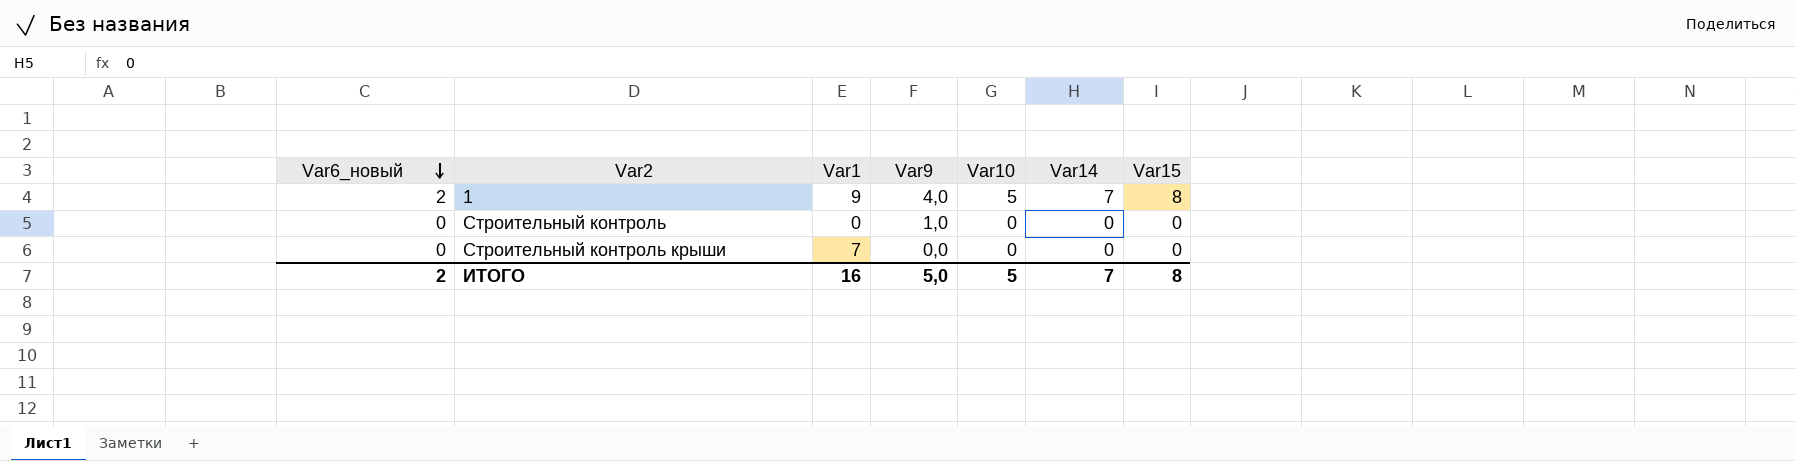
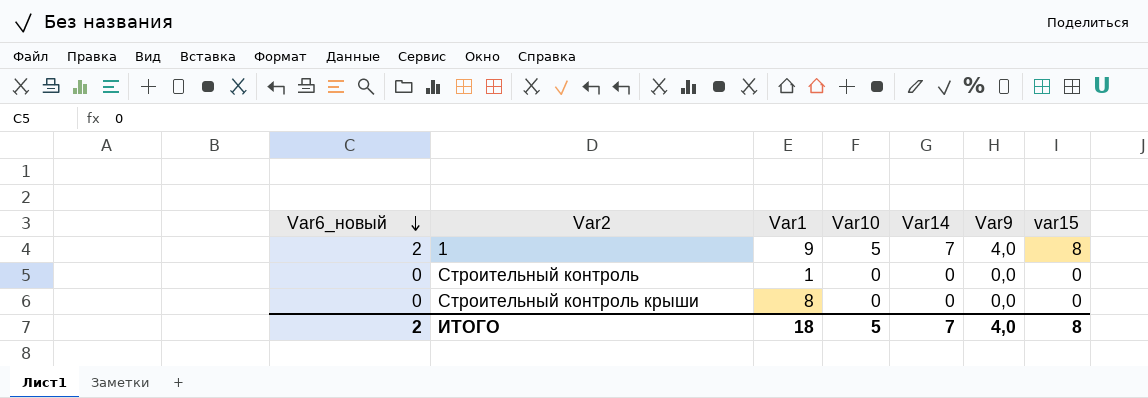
column Var9 | position: 4 -> 6
column name: Var15 -> var15
Строительный контроль | Var1: 0 -> 1
Строительный контроль | Var9: 1,0 -> 0,0
Строительный контроль крыши | Var1: 7 -> 8
ИТОГО | Var1: 16 -> 18
ИТОГО | Var9: 5,0 -> 4,0

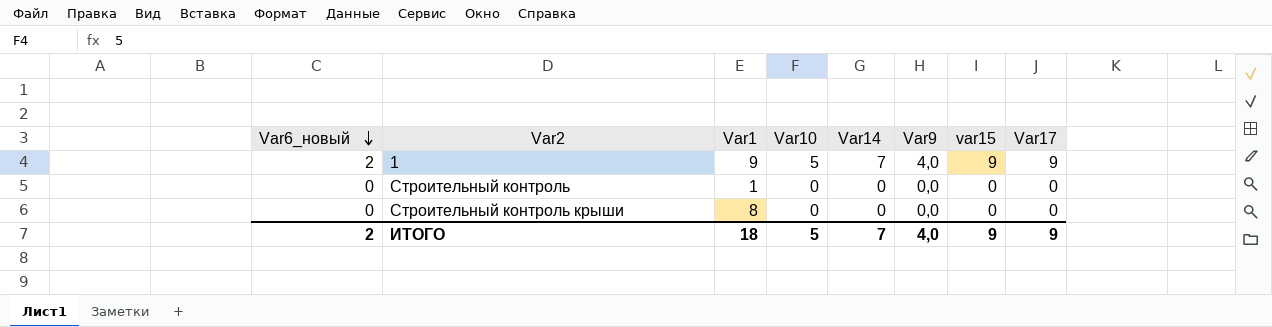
column Var17 | position: none -> 8
1 | var15: 8 -> 9
ИТОГО | var15: 8 -> 9

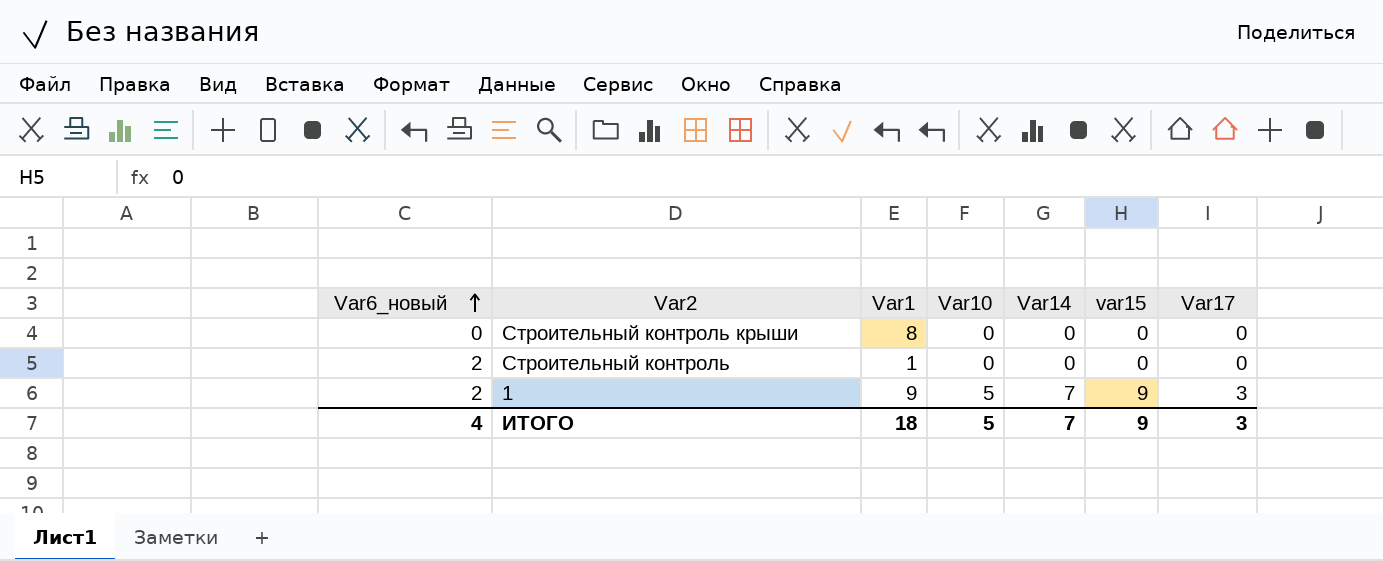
row order: Var6_новый descending -> Var6_новый ascending
column Var9 | position: 6 -> none
Строительный контроль | Var6_новый: 0 -> 2
1 | Var17: 9 -> 3
ИТОГО | Var6_новый: 2 -> 4
ИТОГО | Var17: 9 -> 3

